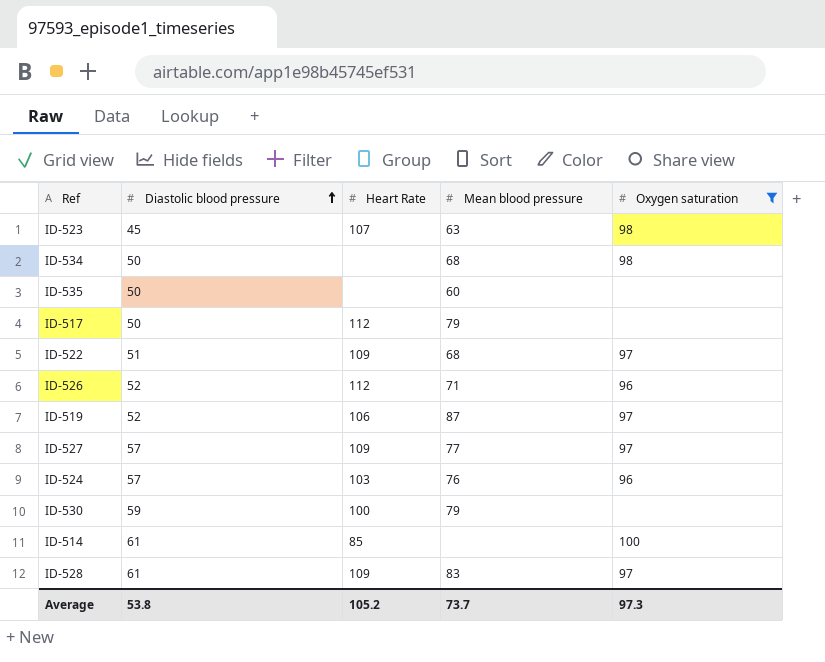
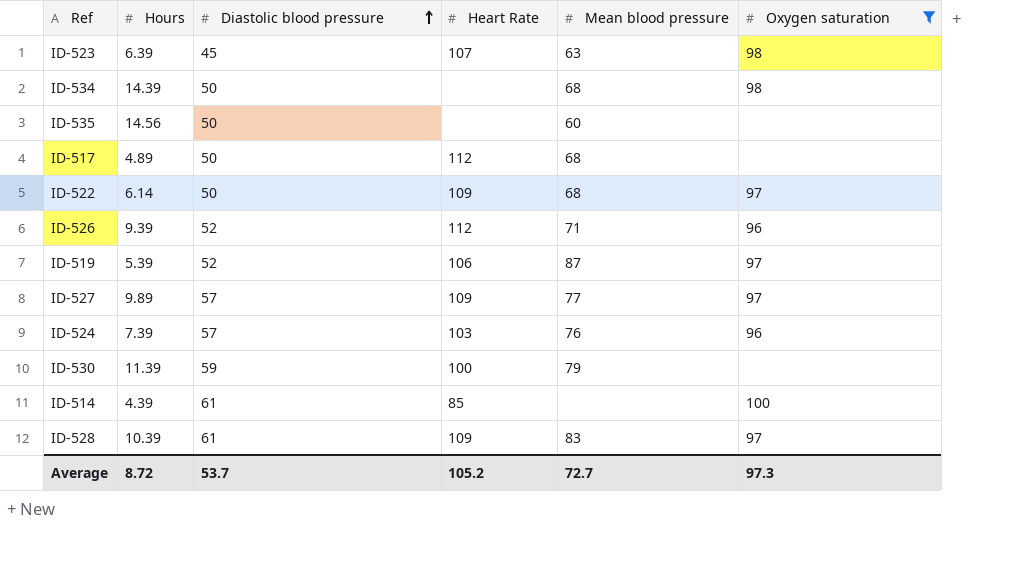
column Hours | position: none -> 2
ID-517 | Mean blood pressure: 79 -> 68
ID-522 | Diastolic blood pressure: 51 -> 50
Average | Diastolic blood pressure: 53.8 -> 53.7
Average | Mean blood pressure: 73.7 -> 72.7

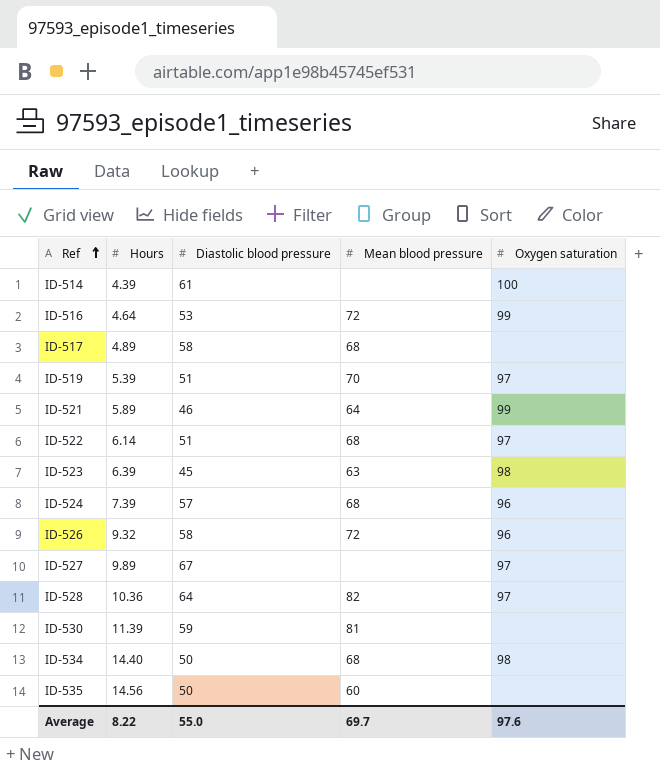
filter: Oxygen saturation != 99 -> none
row order: Diastolic blood pressure ascending -> Ref ascending
column Heart Rate | position: 4 -> none
ID-517 | Diastolic blood pressure: 50 -> 58
ID-519 | Diastolic blood pressure: 52 -> 51
ID-519 | Mean blood pressure: 87 -> 70
ID-522 | Diastolic blood pressure: 50 -> 51
ID-524 | Mean blood pressure: 76 -> 68
ID-526 | Hours: 9.39 -> 9.32
ID-526 | Diastolic blood pressure: 52 -> 58
ID-526 | Mean blood pressure: 71 -> 72
ID-527 | Diastolic blood pressure: 57 -> 67
ID-527 | Mean blood pressure: 77 -> none
ID-528 | Hours: 10.39 -> 10.36
ID-528 | Diastolic blood pressure: 61 -> 64
ID-528 | Mean blood pressure: 83 -> 82
ID-530 | Mean blood pressure: 79 -> 81
ID-534 | Hours: 14.39 -> 14.40
Average | Hours: 8.72 -> 8.22
Average | Diastolic blood pressure: 53.7 -> 55.0
Average | Mean blood pressure: 72.7 -> 69.7
Average | Oxygen saturation: 97.3 -> 97.6

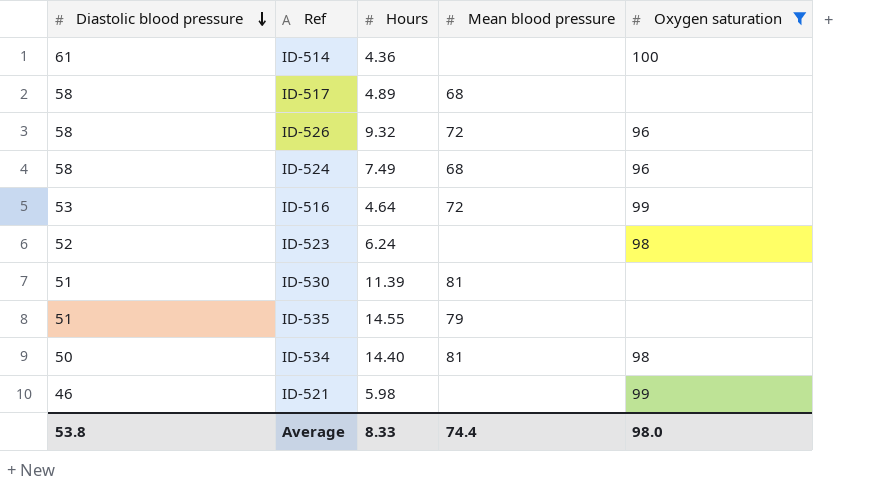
filter: none -> Oxygen saturation != 97
row order: Ref ascending -> Diastolic blood pressure descending
column Diastolic blood pressure | position: 3 -> 1
ID-514 | Hours: 4.39 -> 4.36
ID-524 | Diastolic blood pressure: 57 -> 58
ID-524 | Hours: 7.39 -> 7.49
ID-523 | Diastolic blood pressure: 45 -> 52
ID-523 | Hours: 6.39 -> 6.24
ID-523 | Mean blood pressure: 63 -> none
ID-530 | Diastolic blood pressure: 59 -> 51
ID-535 | Diastolic blood pressure: 50 -> 51
ID-535 | Hours: 14.56 -> 14.55
ID-535 | Mean blood pressure: 60 -> 79
ID-534 | Mean blood pressure: 68 -> 81
ID-521 | Hours: 5.89 -> 5.98
ID-521 | Mean blood pressure: 64 -> none
Average | Diastolic blood pressure: 55.0 -> 53.8
Average | Hours: 8.22 -> 8.33
Average | Mean blood pressure: 69.7 -> 74.4
Average | Oxygen saturation: 97.6 -> 98.0

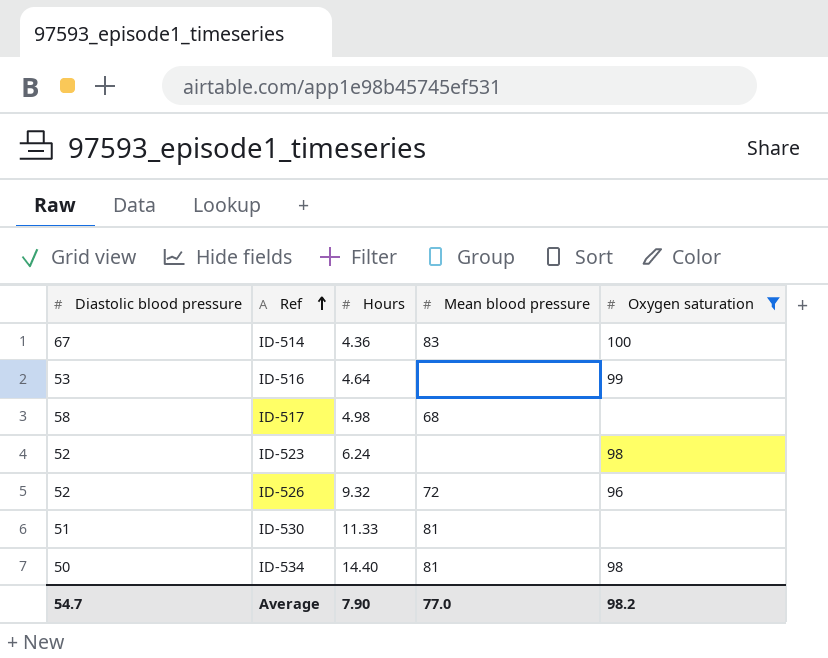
row order: Diastolic blood pressure descending -> Ref ascending
row ID-524: 58 | 7.49 | 68 | 96 -> none
row ID-535: 51 | 14.55 | 79 | none -> none
row ID-521: 46 | 5.98 | none | 99 -> none
ID-514 | Diastolic blood pressure: 61 -> 67
ID-514 | Mean blood pressure: none -> 83
ID-516 | Mean blood pressure: 72 -> none
ID-517 | Hours: 4.89 -> 4.98
ID-526 | Diastolic blood pressure: 58 -> 52
ID-530 | Hours: 11.39 -> 11.33
Average | Diastolic blood pressure: 53.8 -> 54.7
Average | Hours: 8.33 -> 7.90
Average | Mean blood pressure: 74.4 -> 77.0
Average | Oxygen saturation: 98.0 -> 98.2

